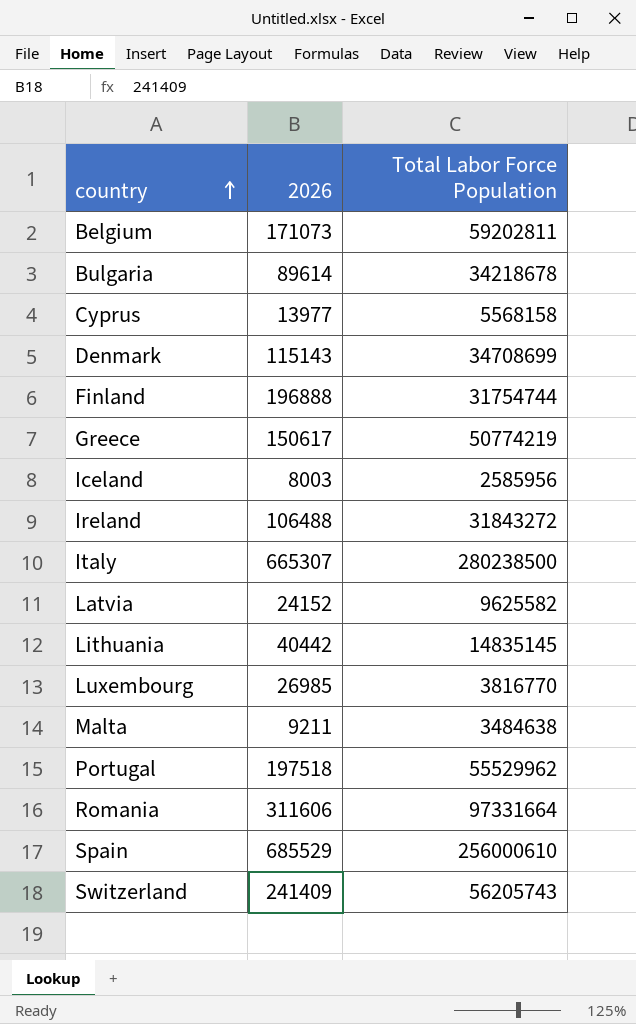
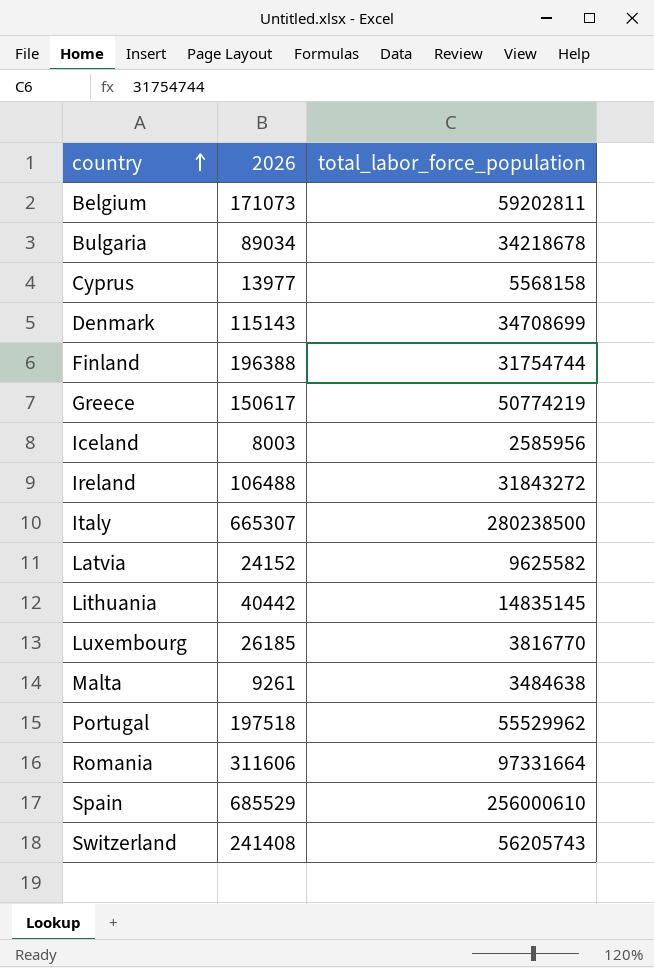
column name: Total Labor Force Population -> total_labor_force_population
Bulgaria | 2026: 89614 -> 89034
Finland | 2026: 196888 -> 196388
Luxembourg | 2026: 26985 -> 26185
Malta | 2026: 9211 -> 9261
Switzerland | 2026: 241409 -> 241408

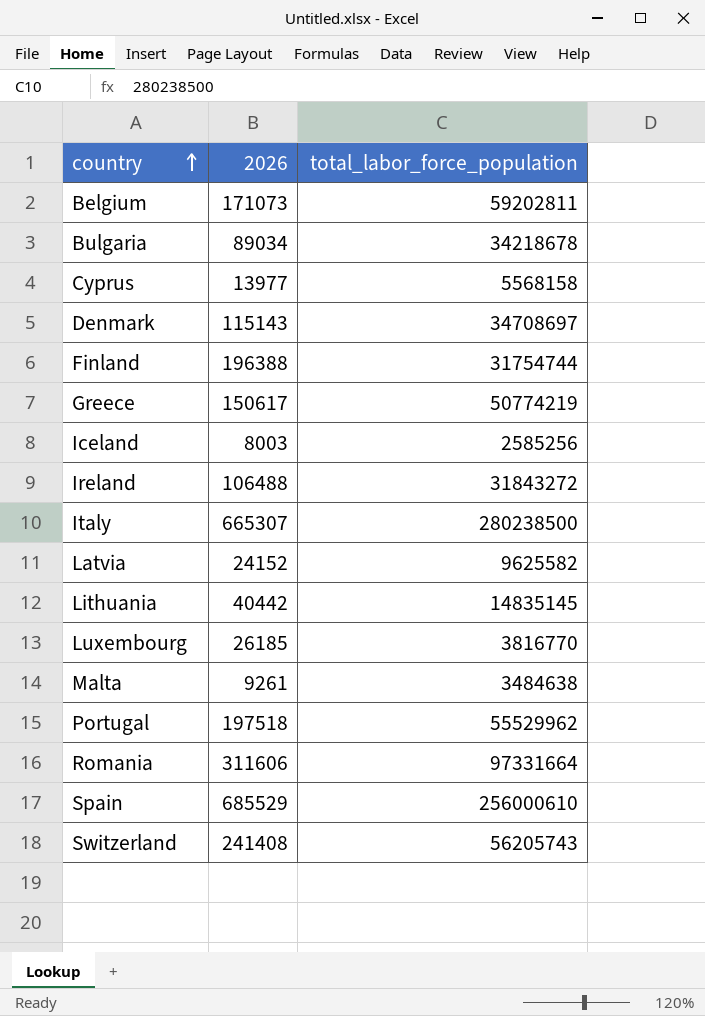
Denmark | total_labor_force_population: 34708699 -> 34708697
Iceland | total_labor_force_population: 2585956 -> 2585256

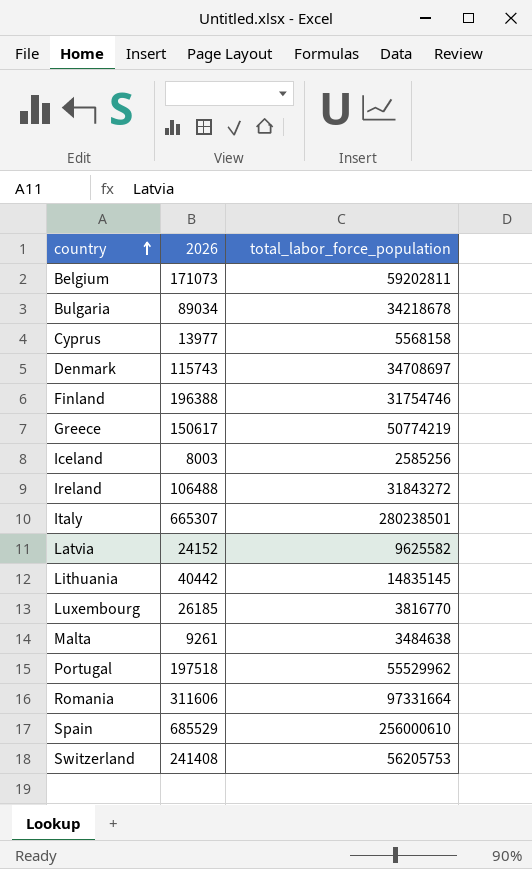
Denmark | 2026: 115143 -> 115743
Finland | total_labor_force_population: 31754744 -> 31754746
Italy | total_labor_force_population: 280238500 -> 280238501
Switzerland | total_labor_force_population: 56205743 -> 56205753

